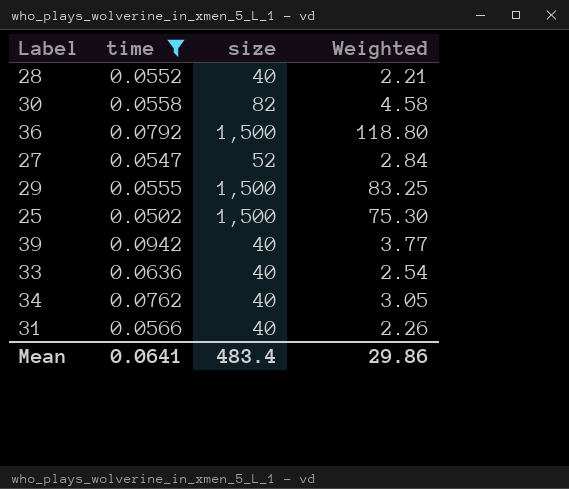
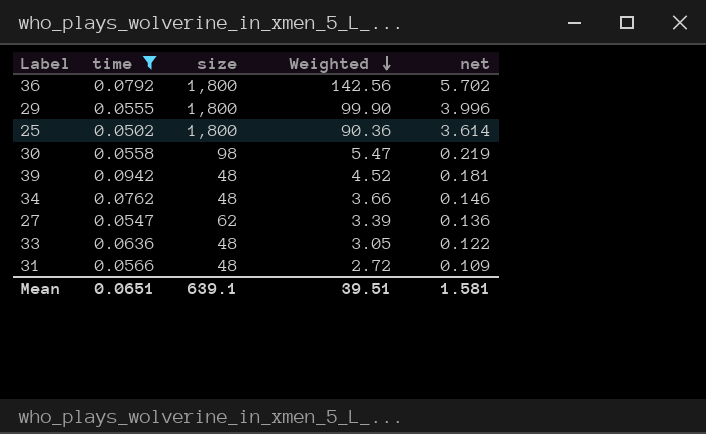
row order: none -> Weighted descending
column net | formula: none -> [Weighted] * 0.04
row 28: 0.0552 | 40 | 2.21 -> none
36 | size: 1,500 -> 1,800
36 | Weighted: 118.80 -> 142.56
29 | size: 1,500 -> 1,800
29 | Weighted: 83.25 -> 99.90
25 | size: 1,500 -> 1,800
25 | Weighted: 75.30 -> 90.36
30 | size: 82 -> 98
30 | Weighted: 4.58 -> 5.47
39 | size: 40 -> 48
39 | Weighted: 3.77 -> 4.52
34 | size: 40 -> 48
34 | Weighted: 3.05 -> 3.66
27 | size: 52 -> 62
27 | Weighted: 2.84 -> 3.39
33 | size: 40 -> 48
33 | Weighted: 2.54 -> 3.05
31 | size: 40 -> 48
31 | Weighted: 2.26 -> 2.72
Mean | time: 0.0641 -> 0.0651
Mean | size: 483.4 -> 639.1
Mean | Weighted: 29.86 -> 39.51

